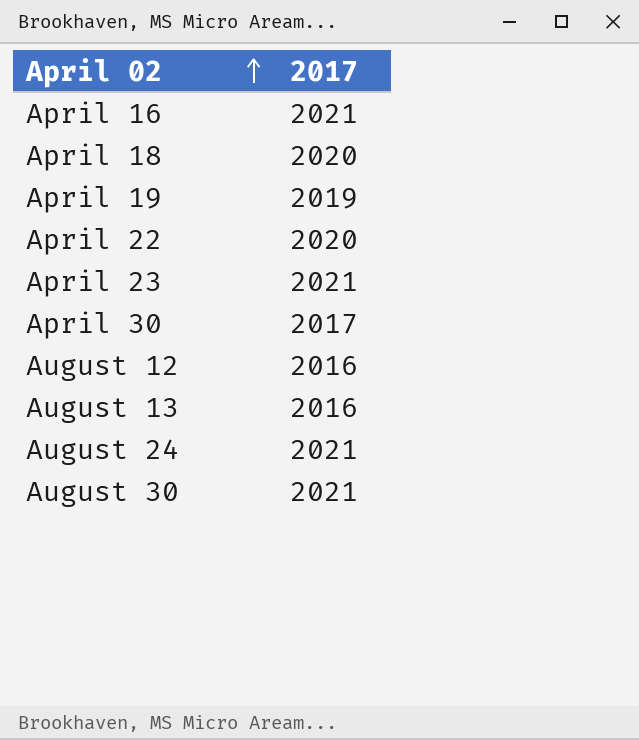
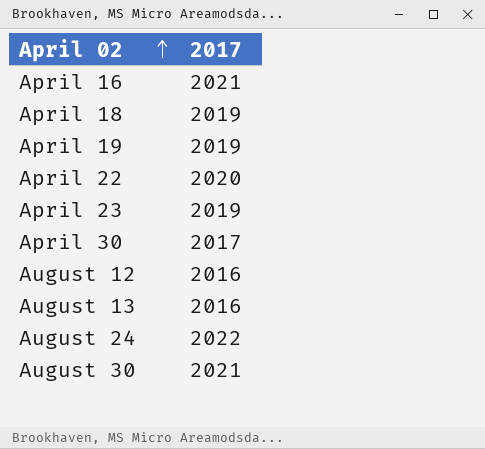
April 18 | 2017: 2020 -> 2019
April 23 | 2017: 2021 -> 2019
August 24 | 2017: 2021 -> 2022

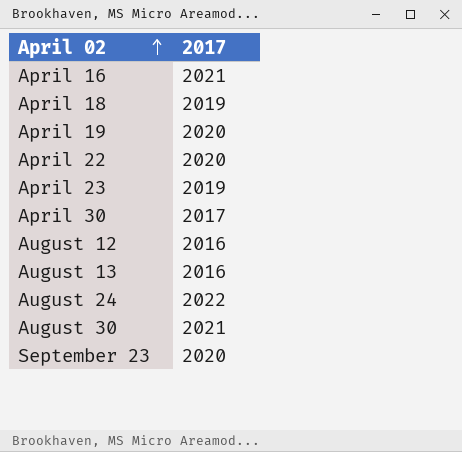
April 19 | 2017: 2019 -> 2020
row September 23: none -> 2020

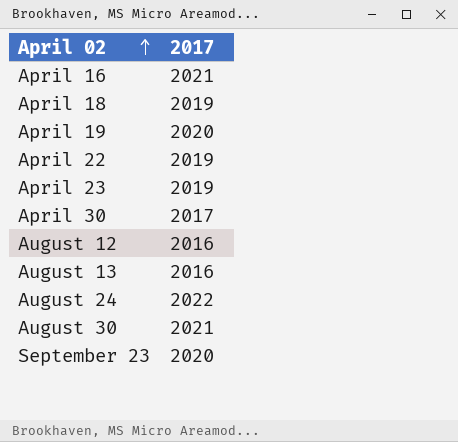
April 22 | 2017: 2020 -> 2019

